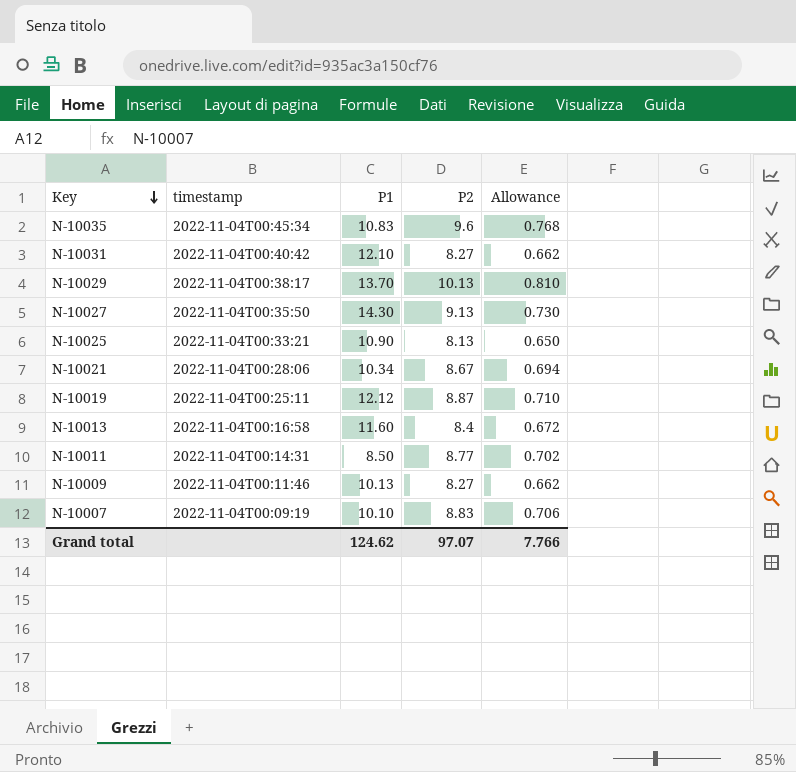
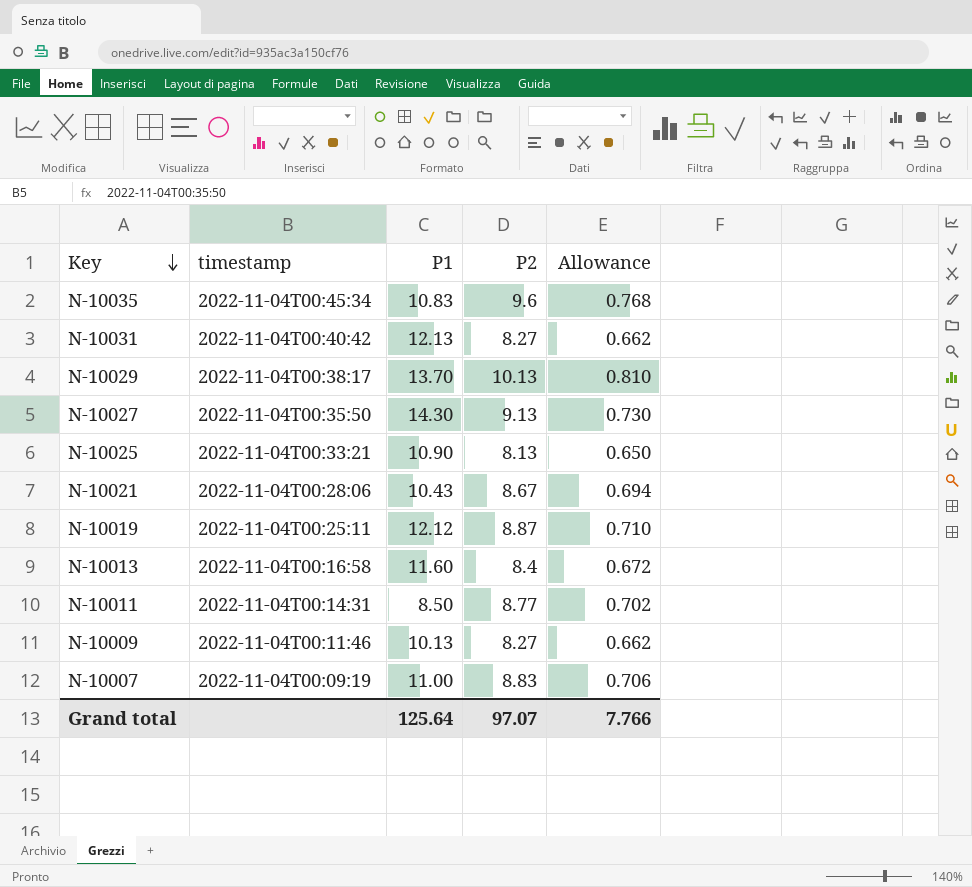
N-10031 | P1: 12.10 -> 12.13
N-10021 | P1: 10.34 -> 10.43
N-10007 | P1: 10.10 -> 11.00
Grand total | P1: 124.62 -> 125.64

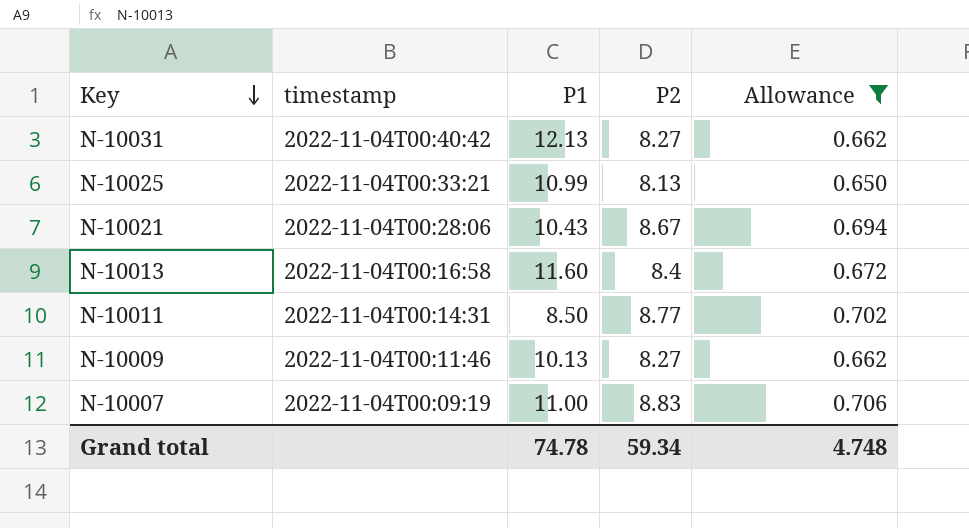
filter: none -> Allowance <= 0.706
N-10025 | P1: 10.90 -> 10.99
Grand total | P1: 125.64 -> 74.78
Grand total | P2: 97.07 -> 59.34
Grand total | Allowance: 7.766 -> 4.748

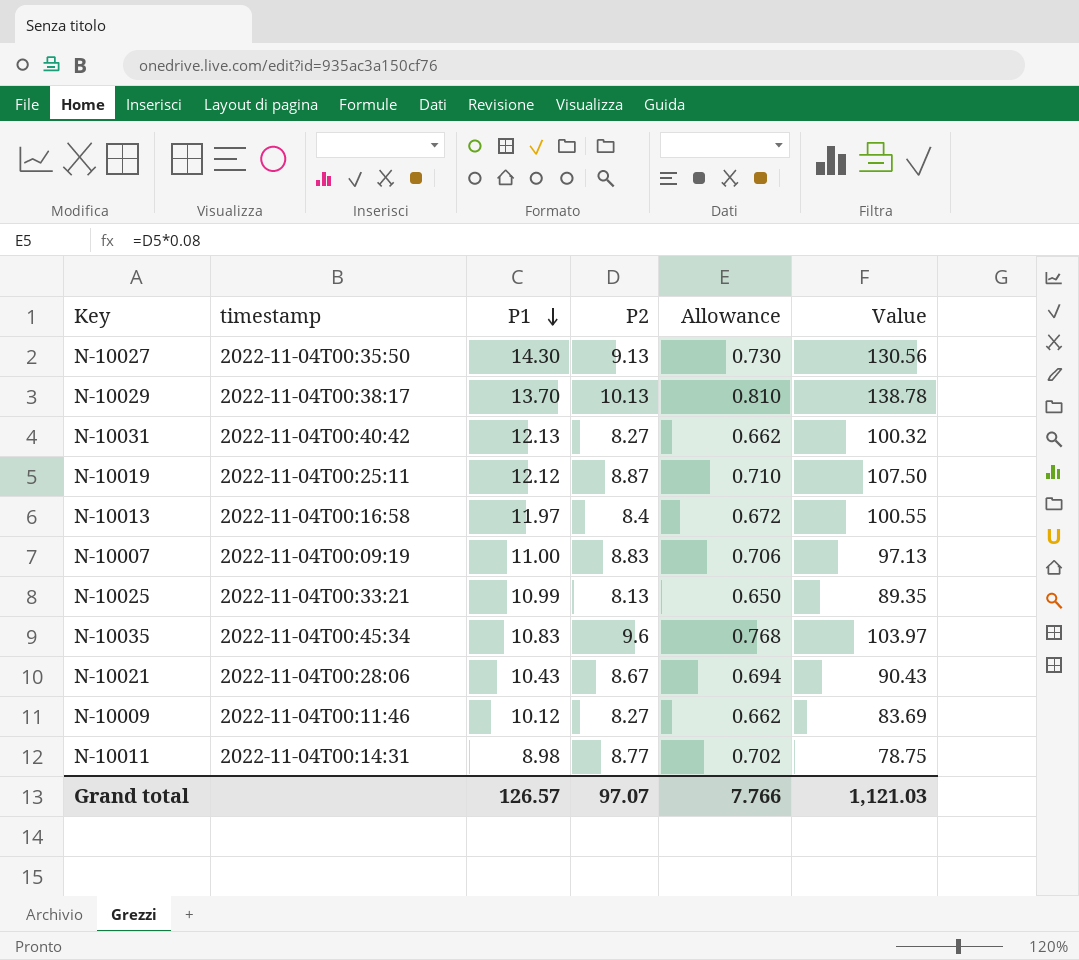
filter: Allowance <= 0.706 -> none
row order: Key descending -> P1 descending
column Value | formula: none -> [P1] * [P2]
N-10013 | P1: 11.60 -> 11.97
N-10009 | P1: 10.13 -> 10.12
N-10011 | P1: 8.50 -> 8.98
Grand total | P1: 74.78 -> 126.57
Grand total | P2: 59.34 -> 97.07
Grand total | Allowance: 4.748 -> 7.766

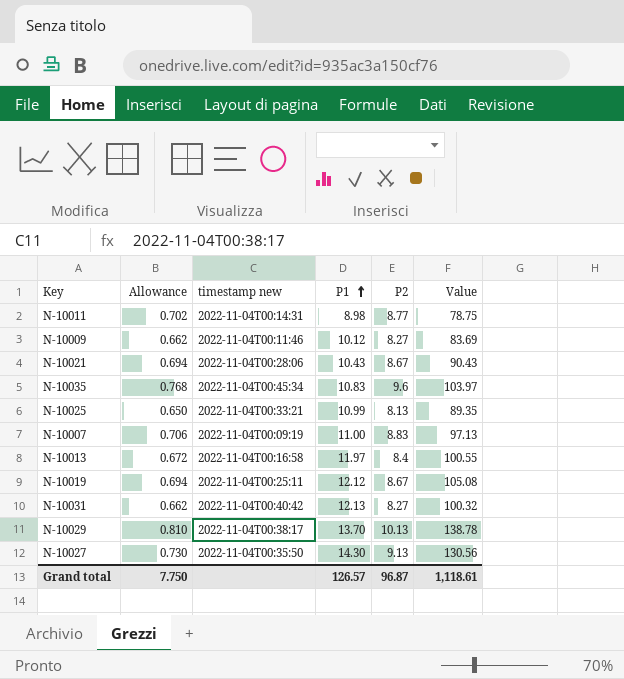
row order: P1 descending -> P1 ascending
column Allowance | position: 5 -> 2
column name: timestamp -> timestamp new
N-10019 | Allowance: 0.710 -> 0.694
N-10019 | P2: 8.87 -> 8.67
N-10019 | Value: 107.50 -> 105.08
Grand total | Allowance: 7.766 -> 7.750
Grand total | P2: 97.07 -> 96.87
Grand total | Value: 1,121.03 -> 1,118.61

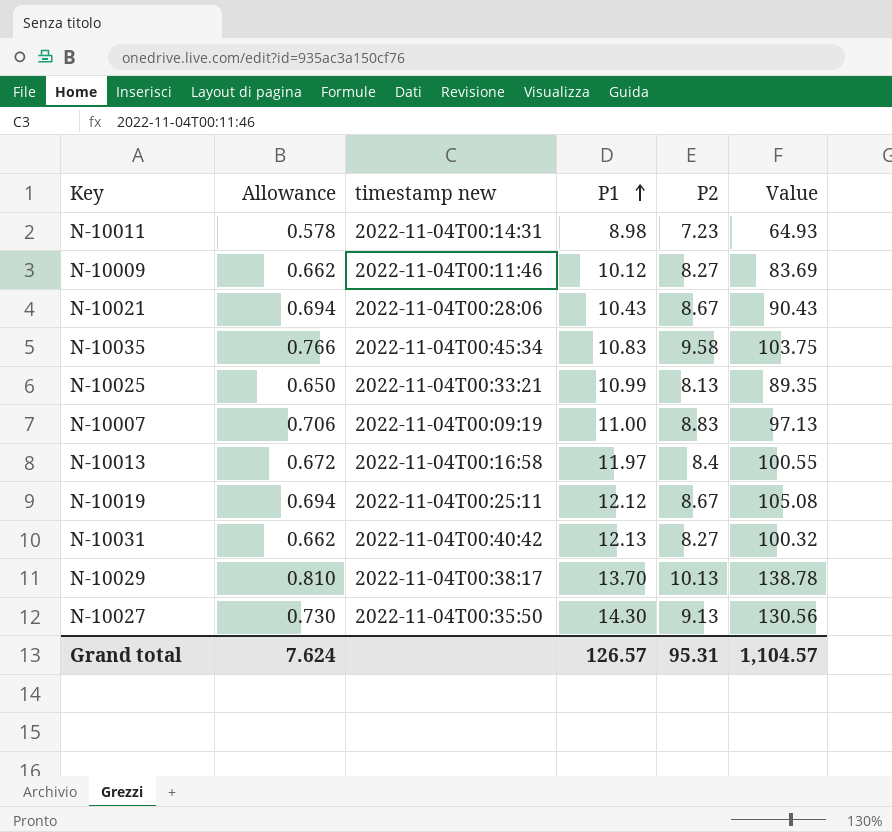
N-10011 | Allowance: 0.702 -> 0.578
N-10011 | P2: 8.77 -> 7.23
N-10011 | Value: 78.75 -> 64.93
N-10035 | Allowance: 0.768 -> 0.766
N-10035 | P2: 9.6 -> 9.58
N-10035 | Value: 103.97 -> 103.75
Grand total | Allowance: 7.750 -> 7.624
Grand total | P2: 96.87 -> 95.31
Grand total | Value: 1,118.61 -> 1,104.57

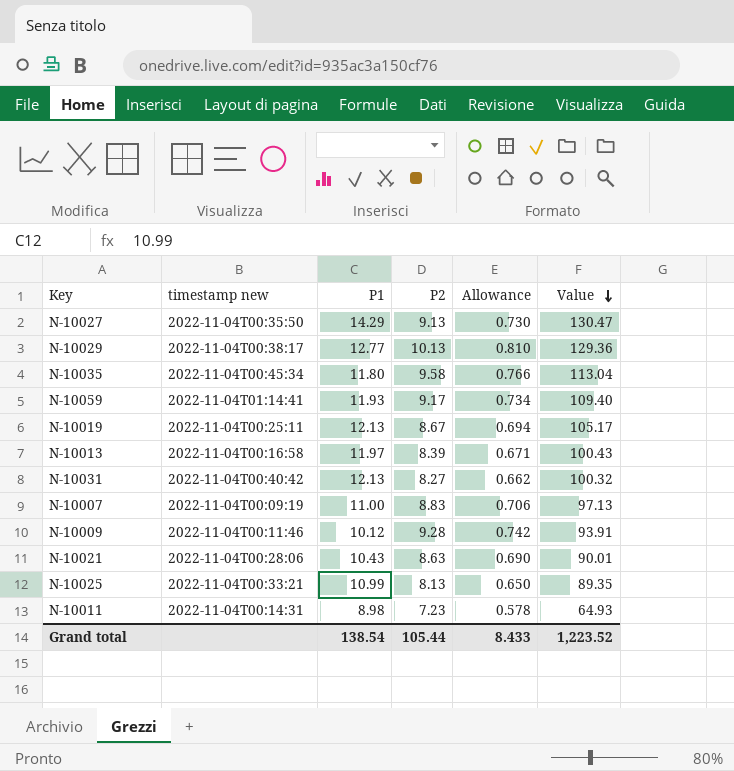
row order: P1 ascending -> Value descending
column Allowance | position: 2 -> 5
N-10027 | P1: 14.30 -> 14.29
N-10027 | Value: 130.56 -> 130.47
N-10029 | P1: 13.70 -> 12.77
N-10029 | Value: 138.78 -> 129.36
N-10035 | P1: 10.83 -> 11.80
N-10035 | Value: 103.75 -> 113.04
row N-10059: none -> 2022-11-04T01:14:41 | 11.93 | 9.17 | 0.734 | 109.40
N-10019 | P1: 12.12 -> 12.13
N-10019 | Value: 105.08 -> 105.17
N-10013 | P2: 8.4 -> 8.39
N-10013 | Allowance: 0.672 -> 0.671
N-10013 | Value: 100.55 -> 100.43
N-10009 | P2: 8.27 -> 9.28
N-10009 | Allowance: 0.662 -> 0.742
N-10009 | Value: 83.69 -> 93.91
N-10021 | P2: 8.67 -> 8.63
N-10021 | Allowance: 0.694 -> 0.690
N-10021 | Value: 90.43 -> 90.01
Grand total | P1: 126.57 -> 138.54
Grand total | P2: 95.31 -> 105.44
Grand total | Allowance: 7.624 -> 8.433
Grand total | Value: 1,104.57 -> 1,223.52

